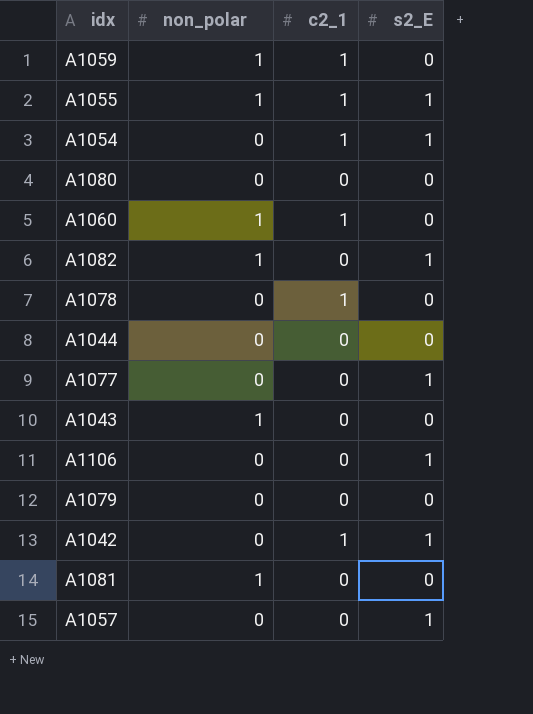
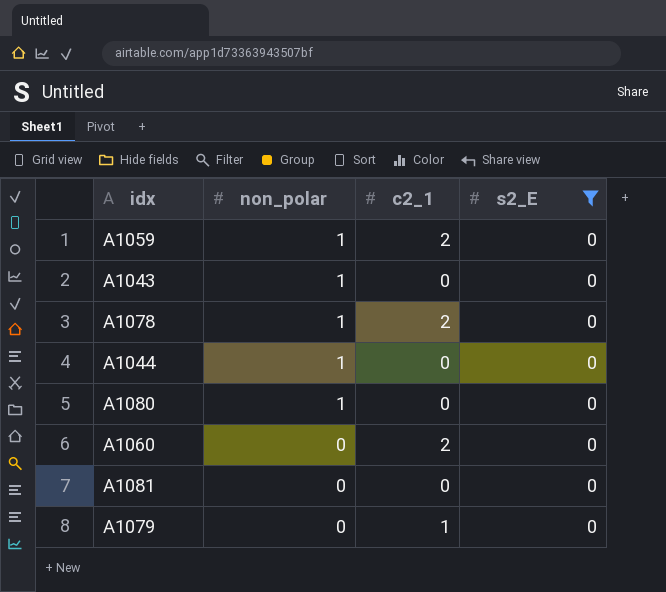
filter: none -> s2_E = 0
row order: none -> non_polar descending
A1059 | c2_1: 1 -> 2
A1078 | non_polar: 0 -> 1
A1078 | c2_1: 1 -> 2
A1044 | non_polar: 0 -> 1
A1080 | non_polar: 0 -> 1
A1060 | non_polar: 1 -> 0
A1060 | c2_1: 1 -> 2
A1081 | non_polar: 1 -> 0
A1079 | c2_1: 0 -> 1

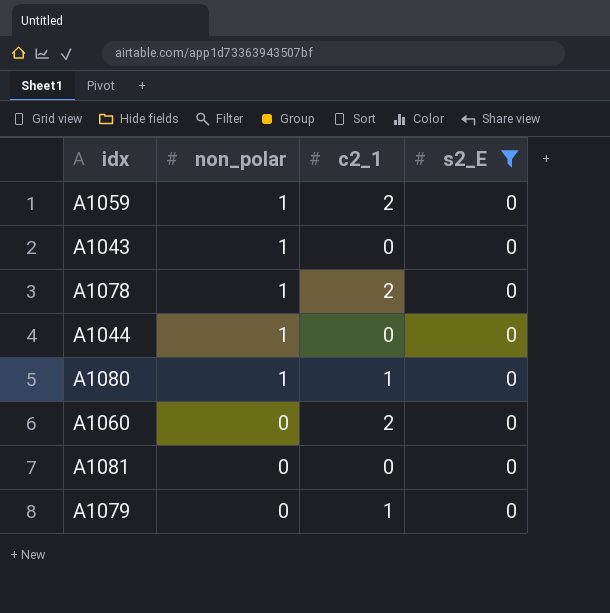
A1080 | c2_1: 0 -> 1

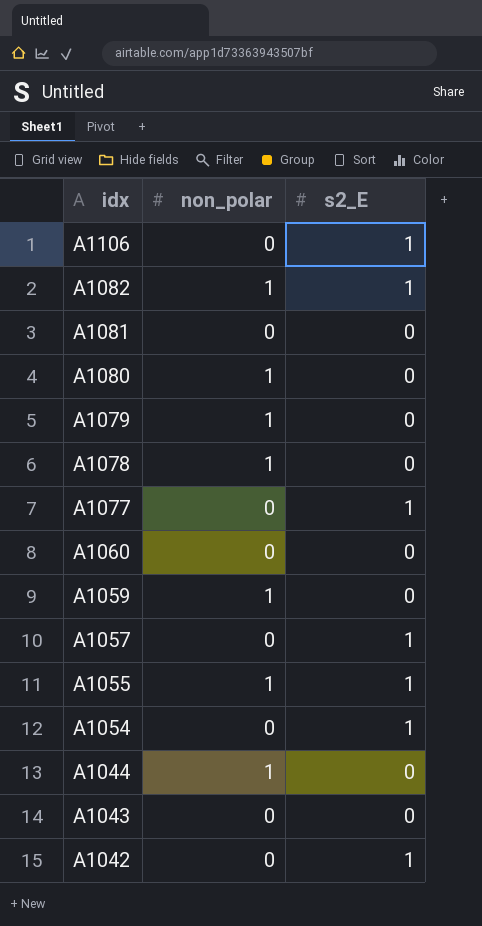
filter: s2_E = 0 -> none
row order: non_polar descending -> idx descending
column c2_1 | position: 3 -> none
A1079 | non_polar: 0 -> 1
A1043 | non_polar: 1 -> 0

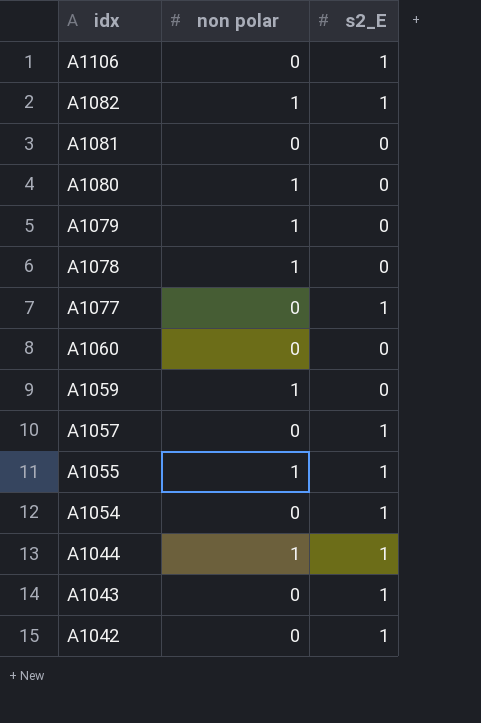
column name: non_polar -> non polar
A1044 | s2_E: 0 -> 1
A1043 | s2_E: 0 -> 1

